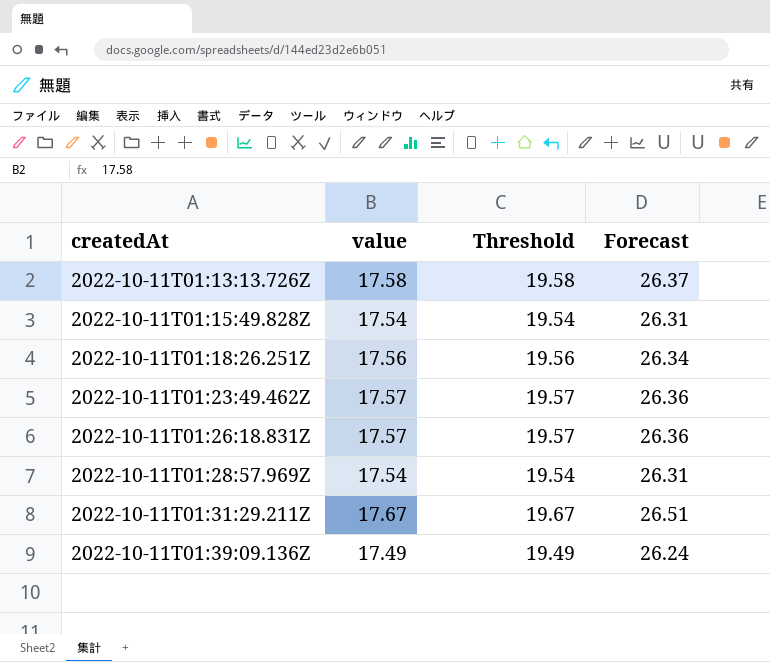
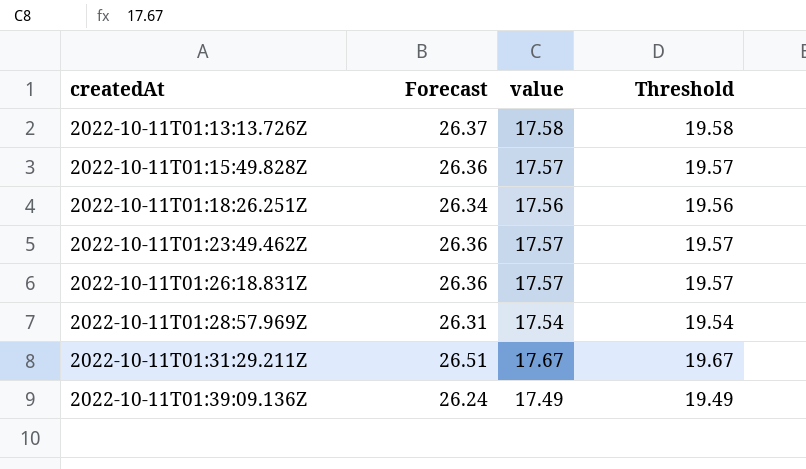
column Forecast | position: 4 -> 2
2022-10-11T01:15:49.828Z | Forecast: 26.31 -> 26.36
2022-10-11T01:15:49.828Z | value: 17.54 -> 17.57
2022-10-11T01:15:49.828Z | Threshold: 19.54 -> 19.57

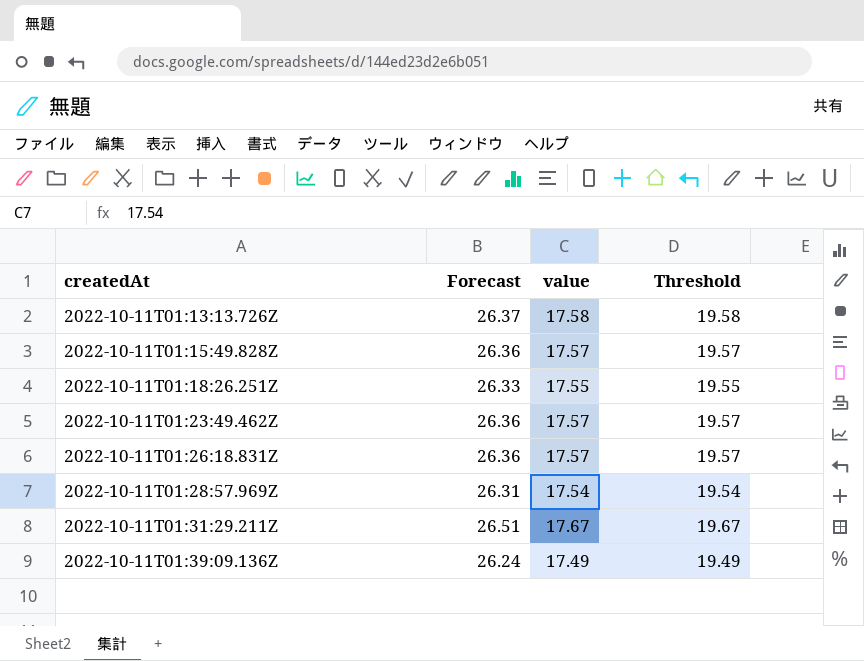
2022-10-11T01:18:26.251Z | Forecast: 26.34 -> 26.33
2022-10-11T01:18:26.251Z | value: 17.56 -> 17.55
2022-10-11T01:18:26.251Z | Threshold: 19.56 -> 19.55

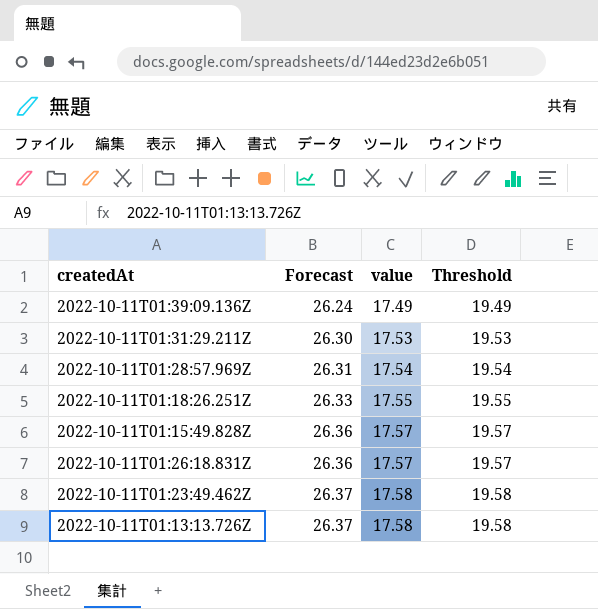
row order: createdAt ascending -> Forecast ascending
2022-10-11T01:31:29.211Z | Forecast: 26.51 -> 26.30
2022-10-11T01:31:29.211Z | value: 17.67 -> 17.53
2022-10-11T01:31:29.211Z | Threshold: 19.67 -> 19.53
2022-10-11T01:23:49.462Z | Forecast: 26.36 -> 26.37
2022-10-11T01:23:49.462Z | value: 17.57 -> 17.58
2022-10-11T01:23:49.462Z | Threshold: 19.57 -> 19.58

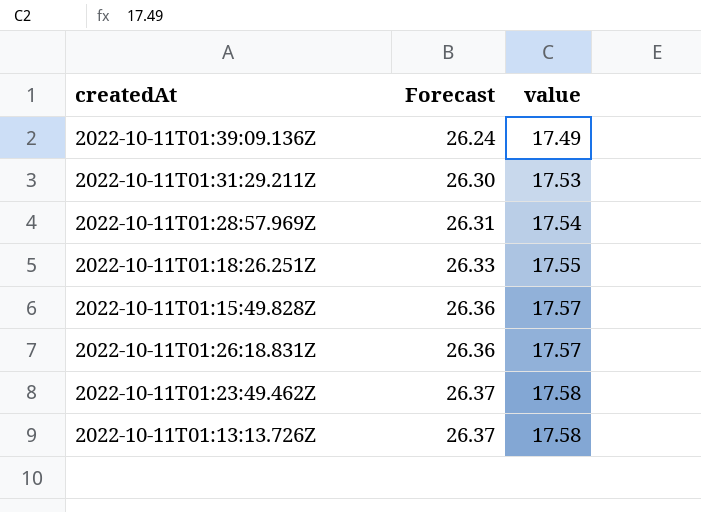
column Threshold | formula: [value] + 2 -> none

